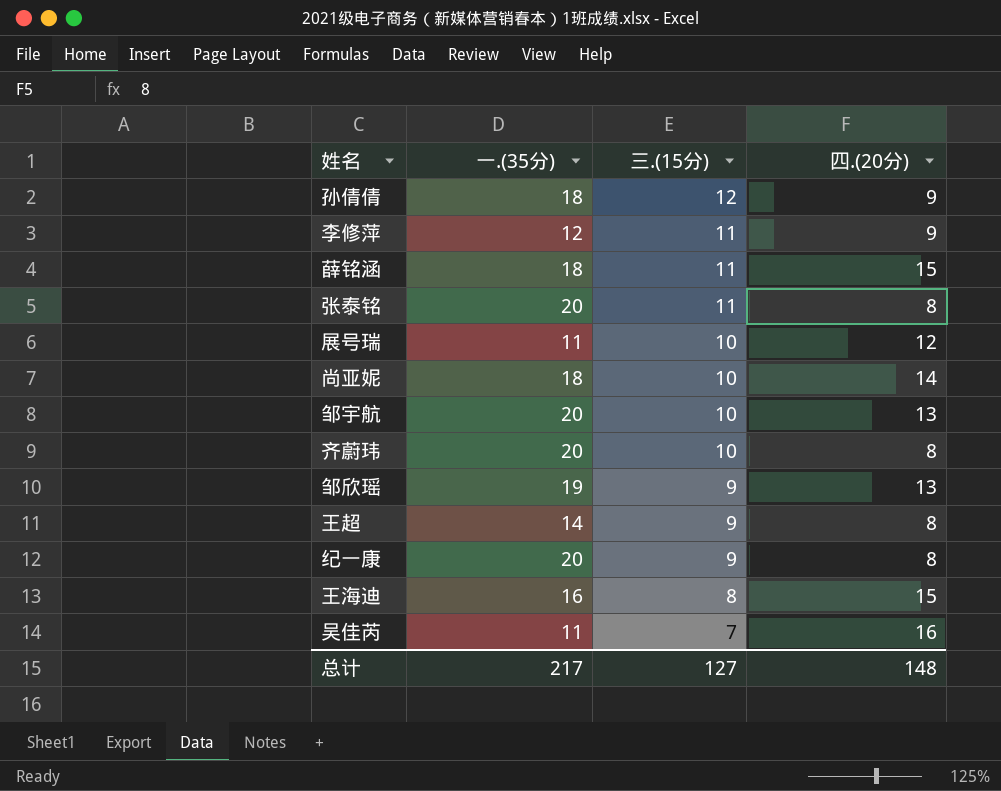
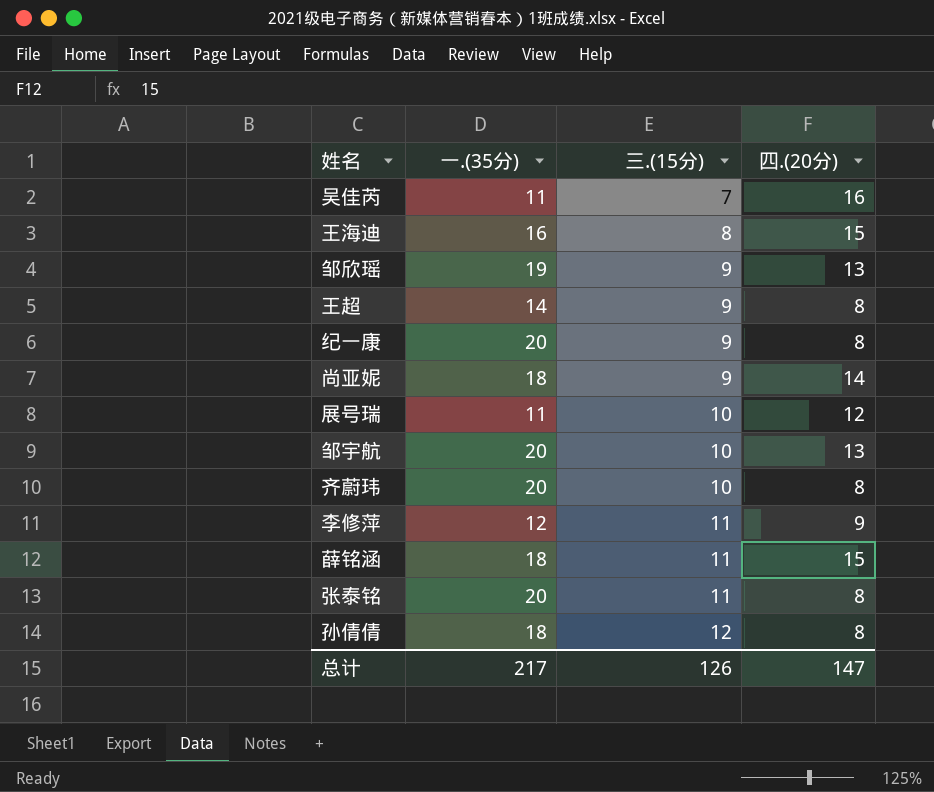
row order: 三.(15分) descending -> 三.(15分) ascending
尚亚妮 | 三.(15分): 10 -> 9
孙倩倩 | 四.(20分): 9 -> 8
总计 | 三.(15分): 127 -> 126
总计 | 四.(20分): 148 -> 147

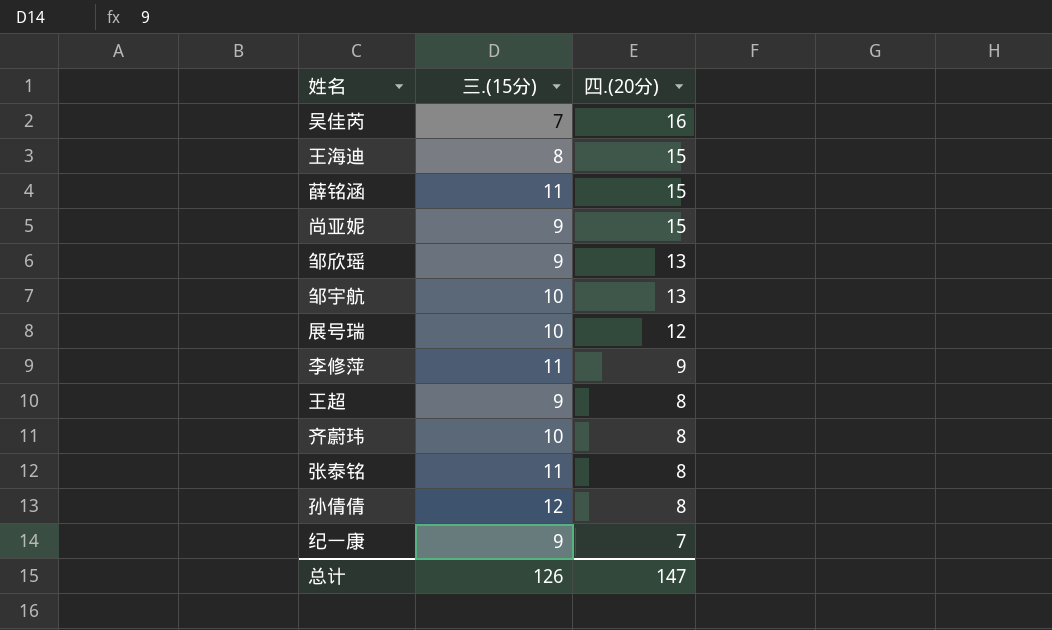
row order: 三.(15分) ascending -> 四.(20分) descending
column 一.(35分) | position: 2 -> none
尚亚妮 | 四.(20分): 14 -> 15
纪一康 | 四.(20分): 8 -> 7

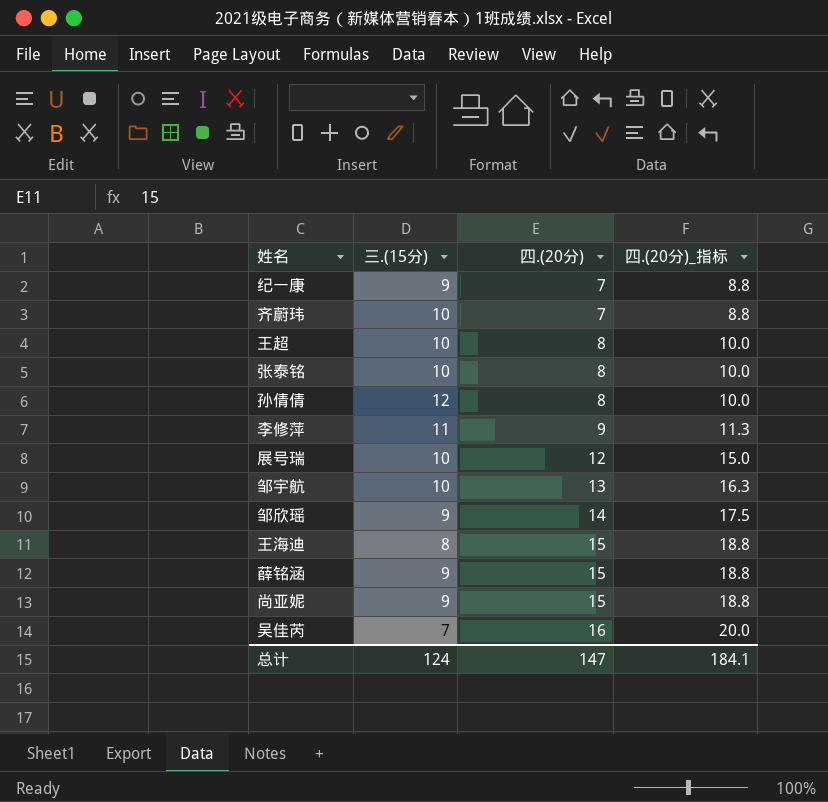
row order: 四.(20分) descending -> 四.(20分) ascending
column 四.(20分)_指标 | formula: none -> [四.(20分)] * 1.25
齐蔚玮 | 四.(20分): 8 -> 7
王超 | 三.(15分): 9 -> 10
张泰铭 | 三.(15分): 11 -> 10
邹欣瑶 | 四.(20分): 13 -> 14
薛铭涵 | 三.(15分): 11 -> 9
总计 | 三.(15分): 126 -> 124

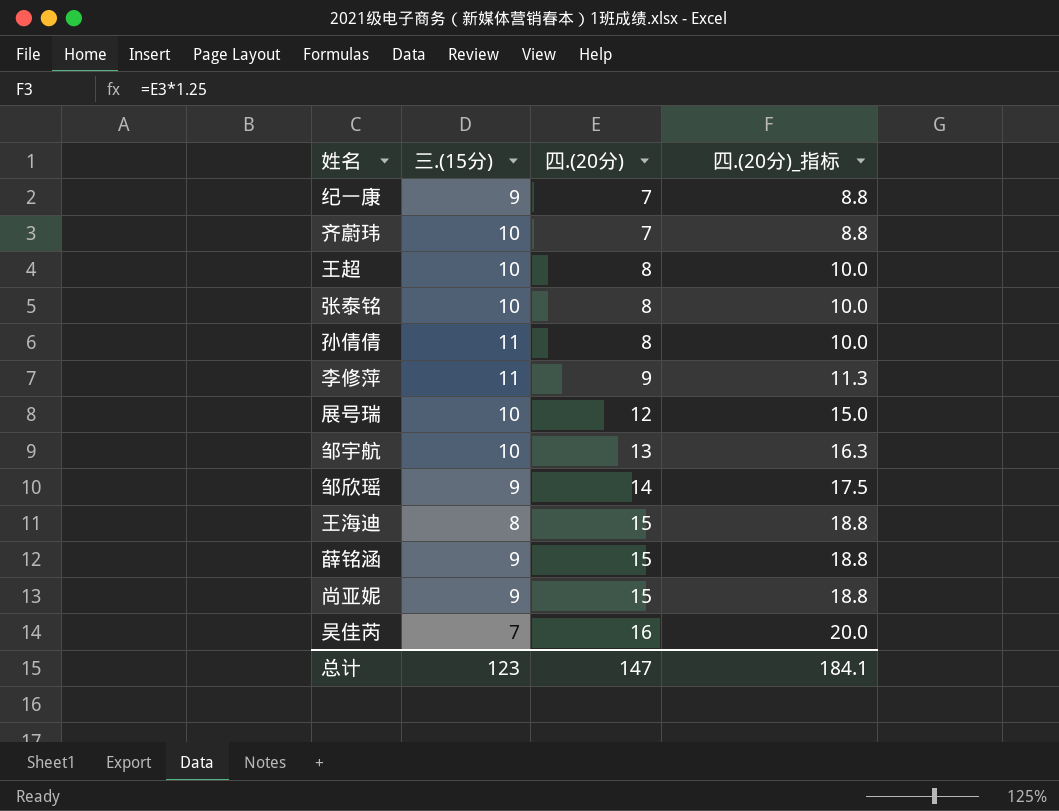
孙倩倩 | 三.(15分): 12 -> 11
总计 | 三.(15分): 124 -> 123

